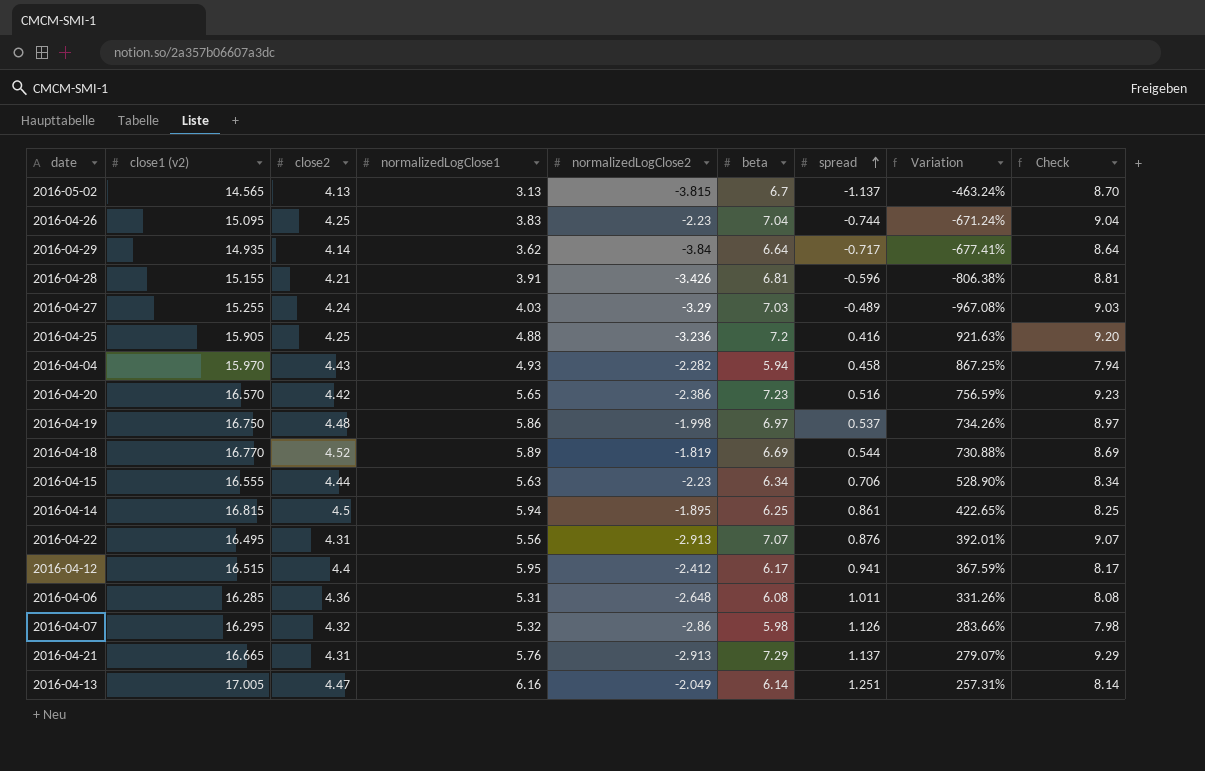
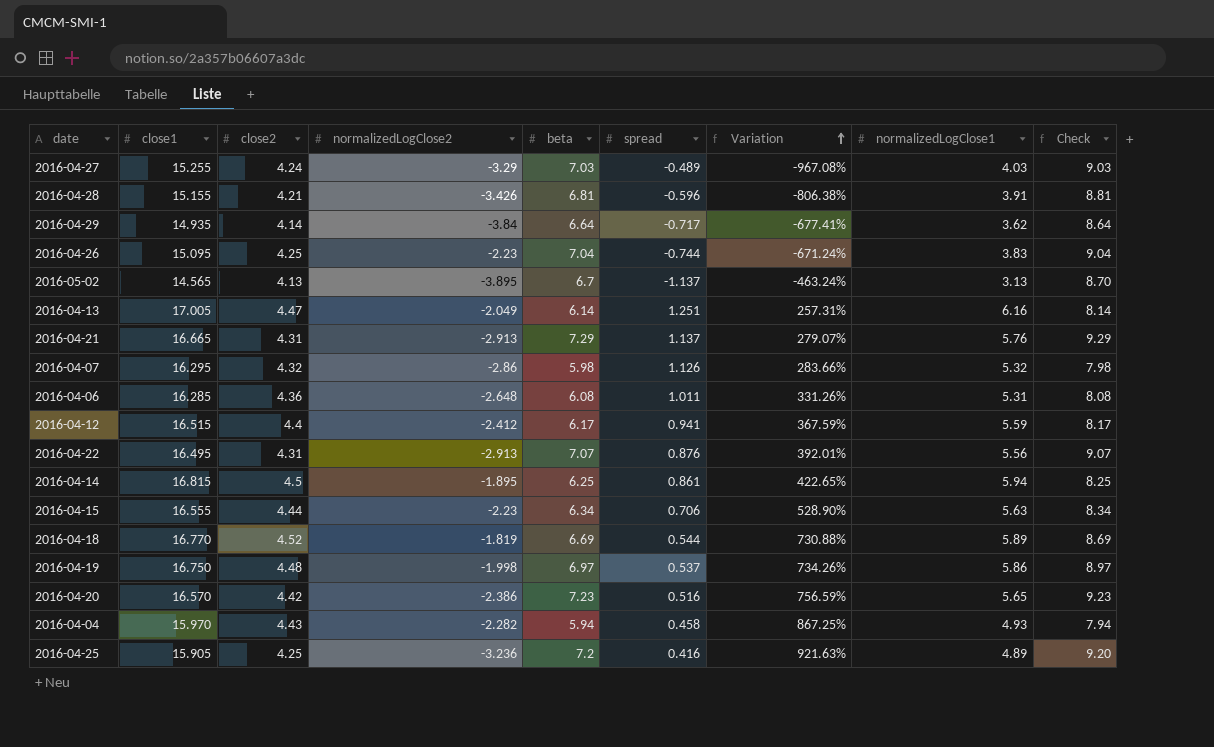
row order: spread ascending -> Variation ascending
column name: close1 (v2) -> close1
column normalizedLogClose1 | position: 4 -> 8
2016-05-02 | normalizedLogClose2: -3.815 -> -3.895
2016-04-12 | normalizedLogClose1: 5.95 -> 5.59
2016-04-25 | normalizedLogClose1: 4.88 -> 4.89

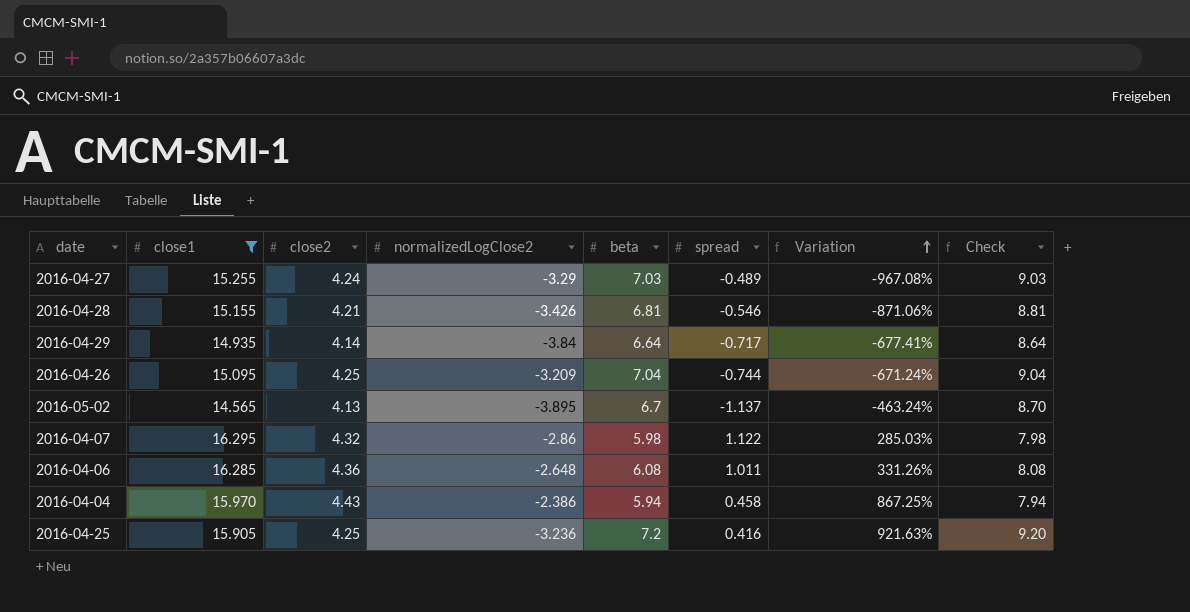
filter: none -> close1 <= 16.295
column normalizedLogClose1 | position: 8 -> none
2016-04-28 | spread: -0.596 -> -0.546
2016-04-28 | Variation: -806.38% -> -871.06%
2016-04-26 | normalizedLogClose2: -2.23 -> -3.209
2016-04-07 | spread: 1.126 -> 1.122
2016-04-07 | Variation: 283.66% -> 285.03%
2016-04-04 | normalizedLogClose2: -2.282 -> -2.386

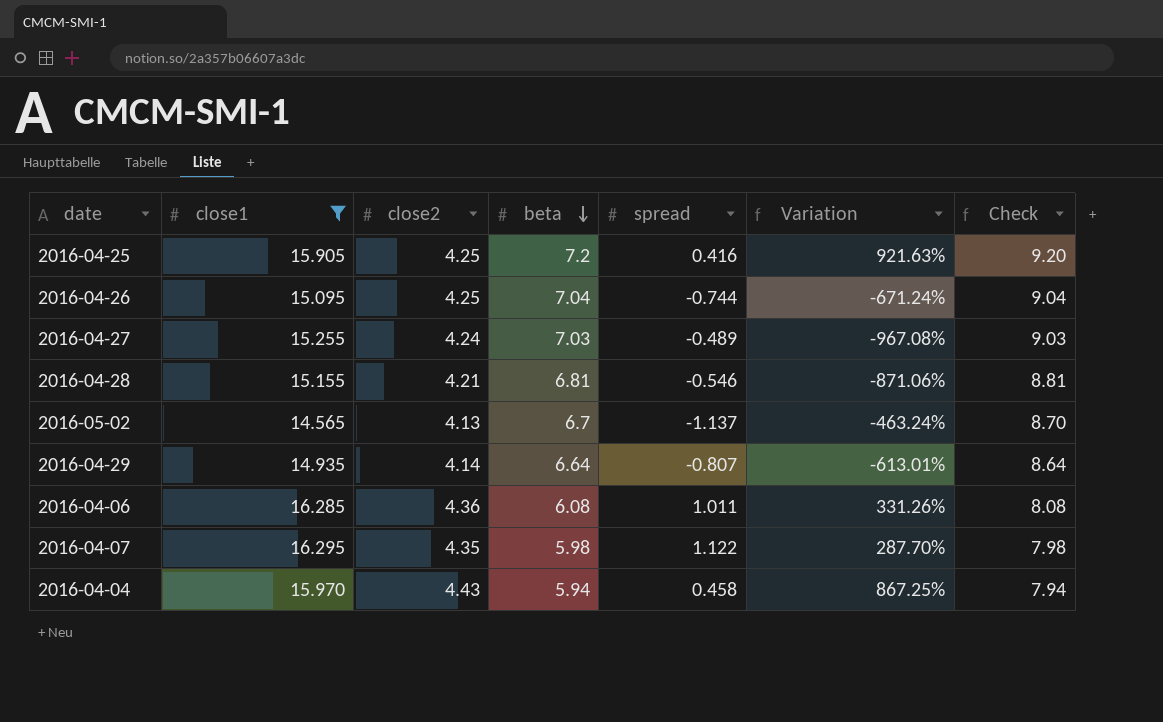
row order: Variation ascending -> beta descending
column normalizedLogClose2 | position: 4 -> none
2016-04-29 | spread: -0.717 -> -0.807
2016-04-29 | Variation: -677.41% -> -613.01%
2016-04-07 | close2: 4.32 -> 4.35
2016-04-07 | Variation: 285.03% -> 287.70%

